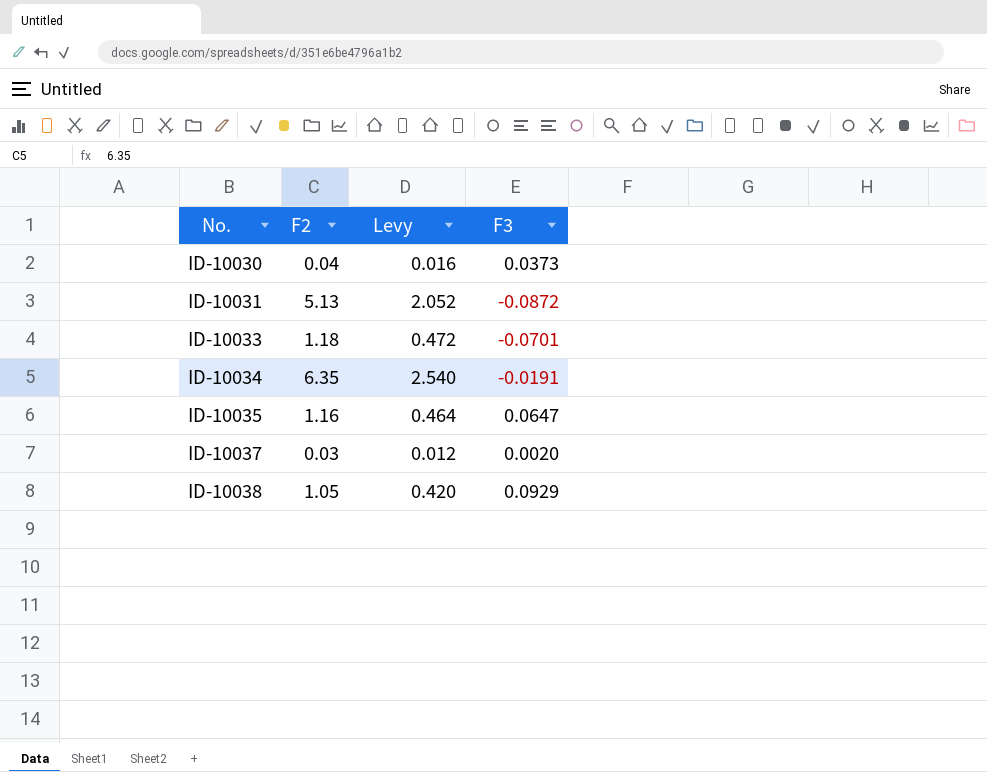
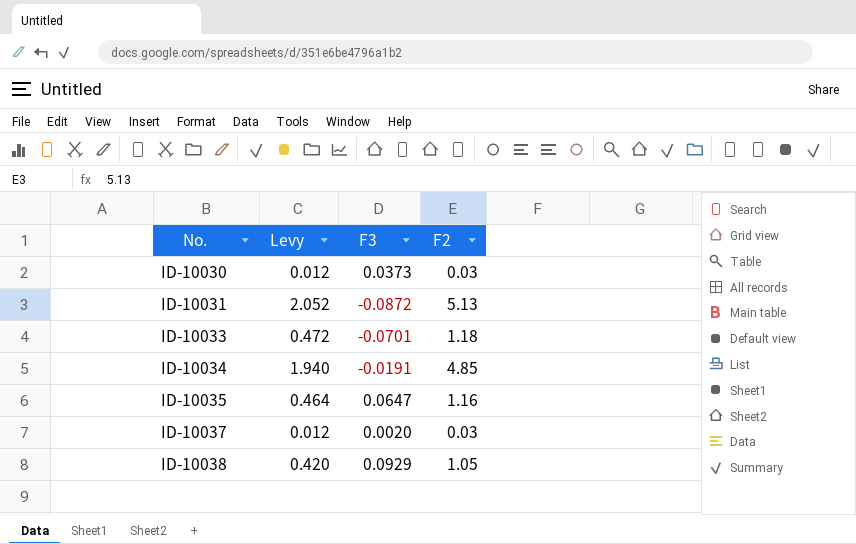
column F2 | position: 2 -> 4
ID-10030 | Levy: 0.016 -> 0.012
ID-10030 | F2: 0.04 -> 0.03
ID-10034 | Levy: 2.540 -> 1.940
ID-10034 | F2: 6.35 -> 4.85

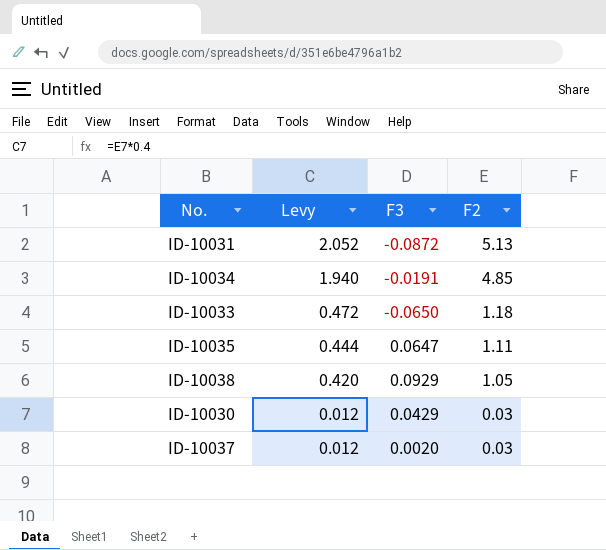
row order: No. ascending -> Levy descending
ID-10033 | F3: -0.0701 -> -0.0650
ID-10035 | Levy: 0.464 -> 0.444
ID-10035 | F2: 1.16 -> 1.11
ID-10030 | F3: 0.0373 -> 0.0429

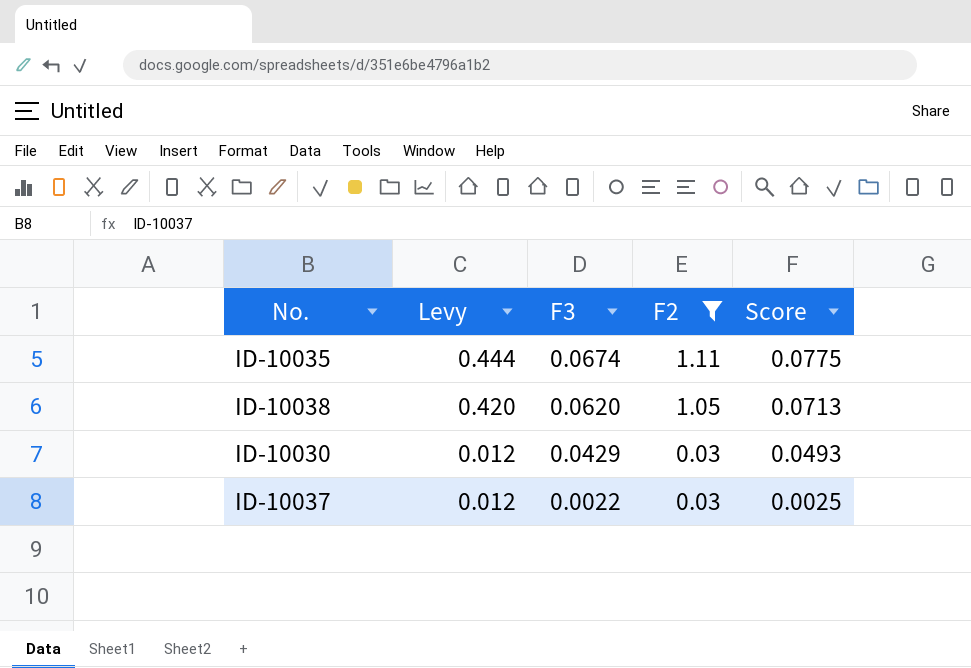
filter: none -> F2 <= 1.11
column Score | formula: none -> [F3] * 1.15
ID-10035 | F3: 0.0647 -> 0.0674
ID-10038 | F3: 0.0929 -> 0.0620
ID-10037 | F3: 0.0020 -> 0.0022

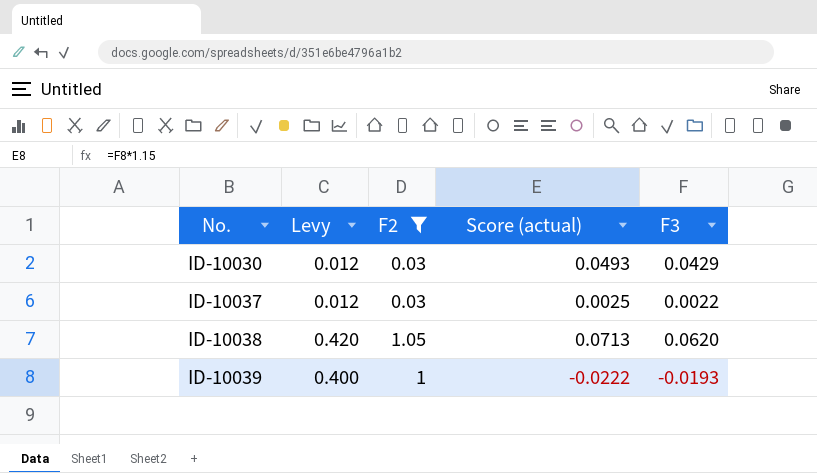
row order: Levy descending -> No. ascending
column name: Score -> Score (actual)
column F3 | position: 3 -> 5
row ID-10035: 0.444 | 0.0674 | 1.11 | 0.0775 -> none
row ID-10039: none -> 0.400 | 1 | -0.0222 | -0.0193

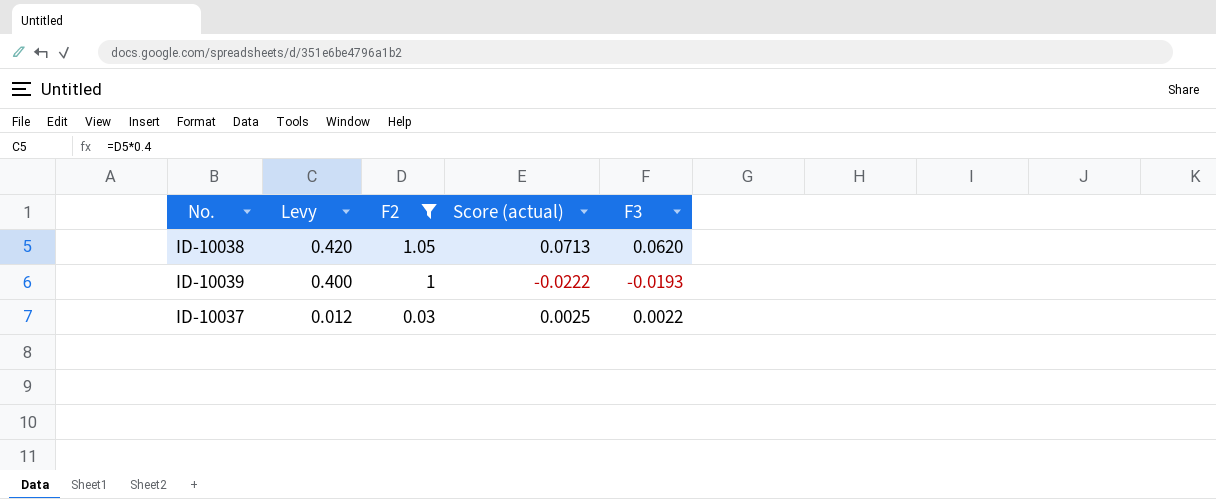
row order: No. ascending -> Levy descending
row ID-10030: 0.012 | 0.03 | 0.0493 | 0.0429 -> none

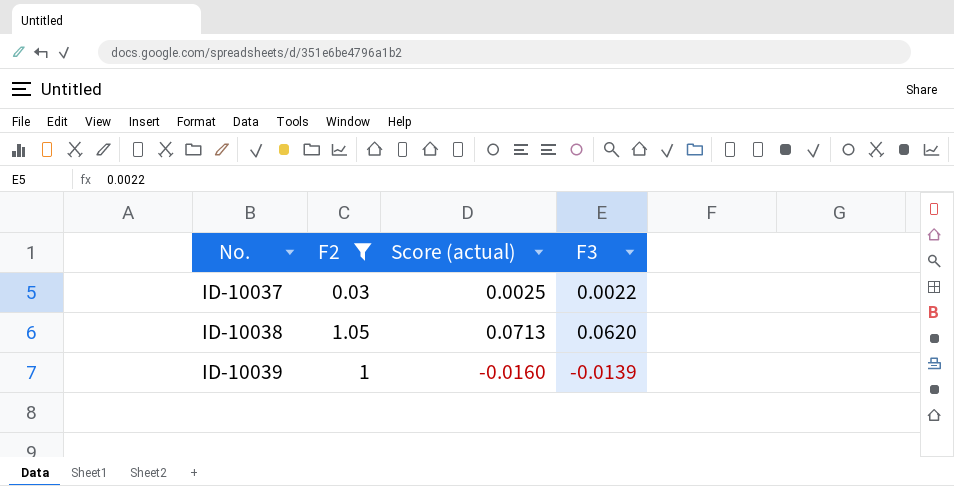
row order: Levy descending -> No. ascending
column Levy | formula: [F2] * 0.4 -> none
ID-10039 | Score (actual): -0.0222 -> -0.0160
ID-10039 | F3: -0.0193 -> -0.0139

